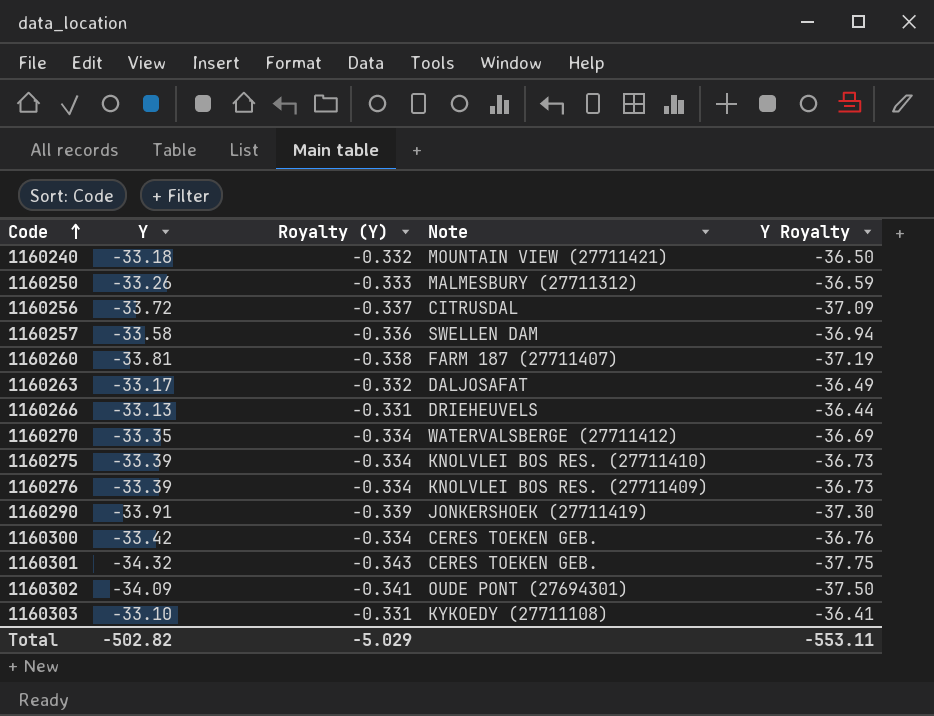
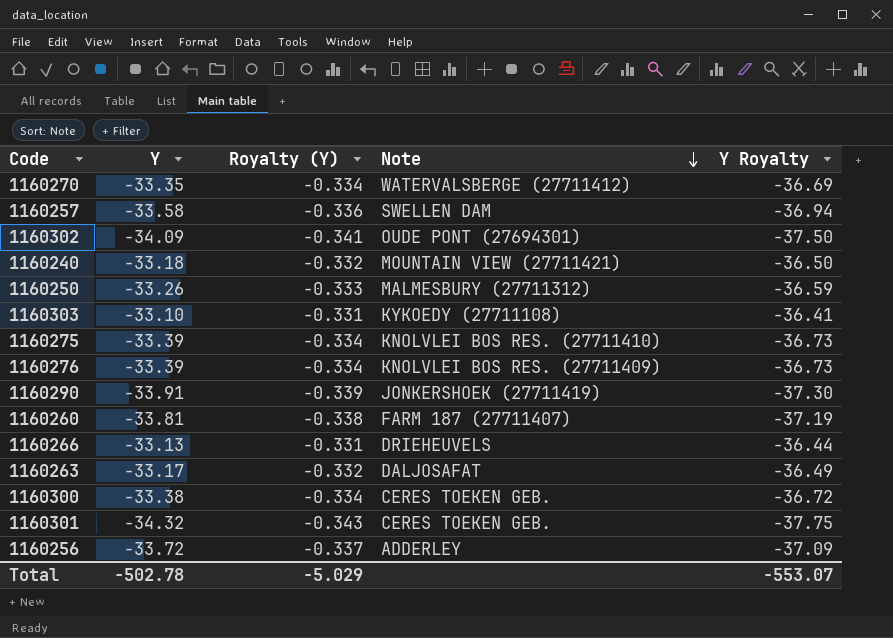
row order: Code ascending -> Note descending
1160300 | Y: -33.42 -> -33.38
1160300 | Y Royalty: -36.76 -> -36.72
1160256 | Note: CITRUSDAL -> ADDERLEY
Total | Y: -502.82 -> -502.78
Total | Y Royalty: -553.11 -> -553.07

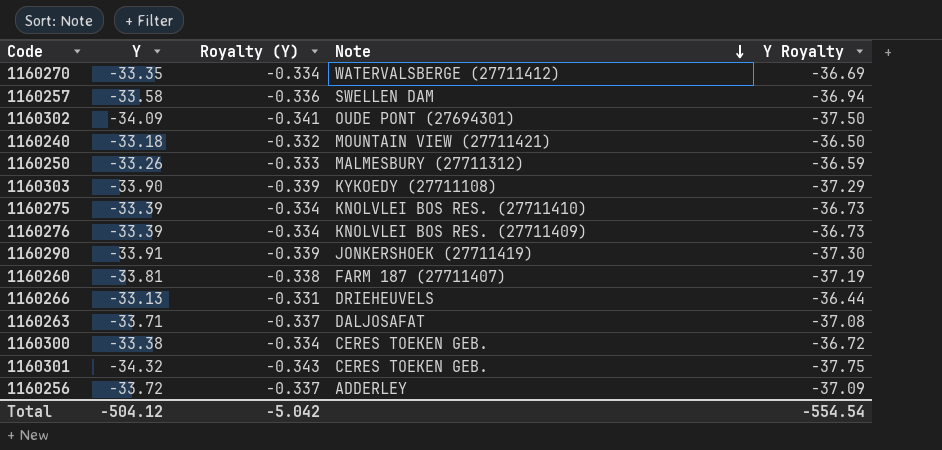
1160303 | Y: -33.10 -> -33.90
1160303 | Royalty (Y): -0.331 -> -0.339
1160303 | Y Royalty: -36.41 -> -37.29
1160263 | Y: -33.17 -> -33.71
1160263 | Royalty (Y): -0.332 -> -0.337
1160263 | Y Royalty: -36.49 -> -37.08
Total | Y: -502.78 -> -504.12
Total | Royalty (Y): -5.029 -> -5.042
Total | Y Royalty: -553.07 -> -554.54

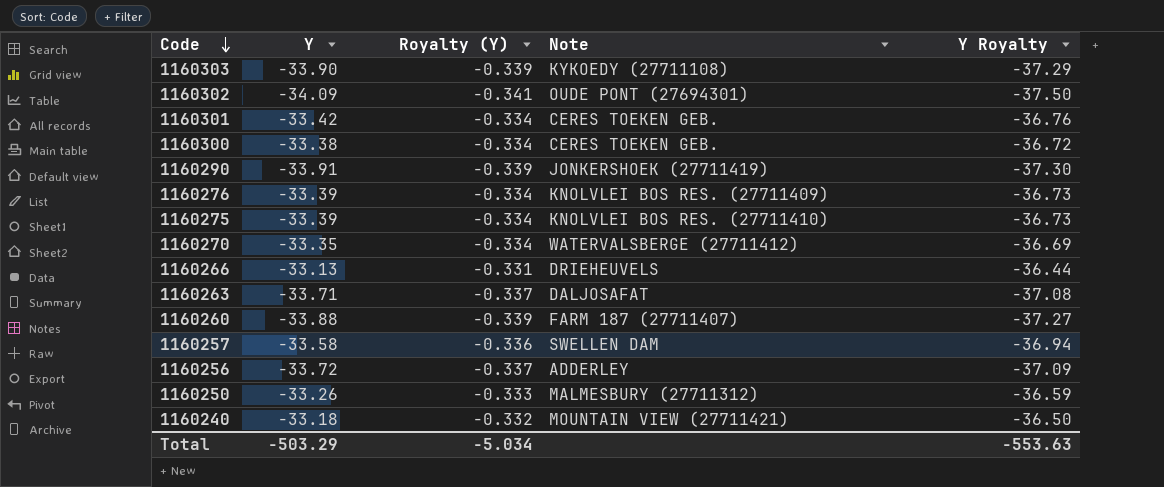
row order: Note descending -> Code descending
1160301 | Y: -34.32 -> -33.42
1160301 | Royalty (Y): -0.343 -> -0.334
1160301 | Y Royalty: -37.75 -> -36.76
1160260 | Y: -33.81 -> -33.88
1160260 | Royalty (Y): -0.338 -> -0.339
1160260 | Y Royalty: -37.19 -> -37.27
Total | Y: -504.12 -> -503.29
Total | Royalty (Y): -5.042 -> -5.034
Total | Y Royalty: -554.54 -> -553.63

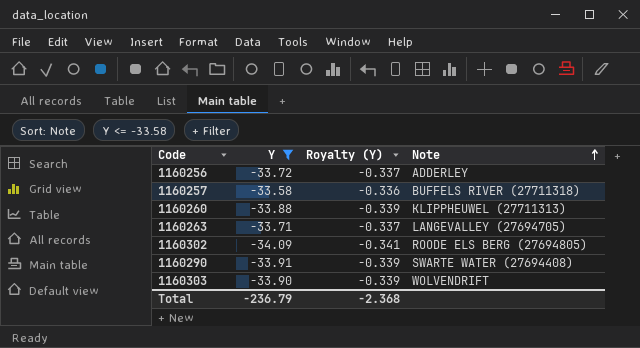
filter: none -> Y <= -33.58
row order: Code descending -> Note ascending
column Y Royalty | formula: [Y] * 1.1 -> none
1160257 | Note: SWELLEN DAM -> BUFFELS RIVER (27711318)
1160260 | Note: FARM 187 (27711407) -> KLIPPHEUWEL (27711313)
1160263 | Note: DALJOSAFAT -> LANGEVALLEY (27694705)
1160302 | Note: OUDE PONT (27694301) -> ROODE ELS BERG (27694805)
1160290 | Note: JONKERSHOEK (27711419) -> SWARTE WATER (27694408)
1160303 | Note: KYKOEDY (27711108) -> WOLVENDRIFT
Total | Y: -503.29 -> -236.79
Total | Royalty (Y): -5.034 -> -2.368

